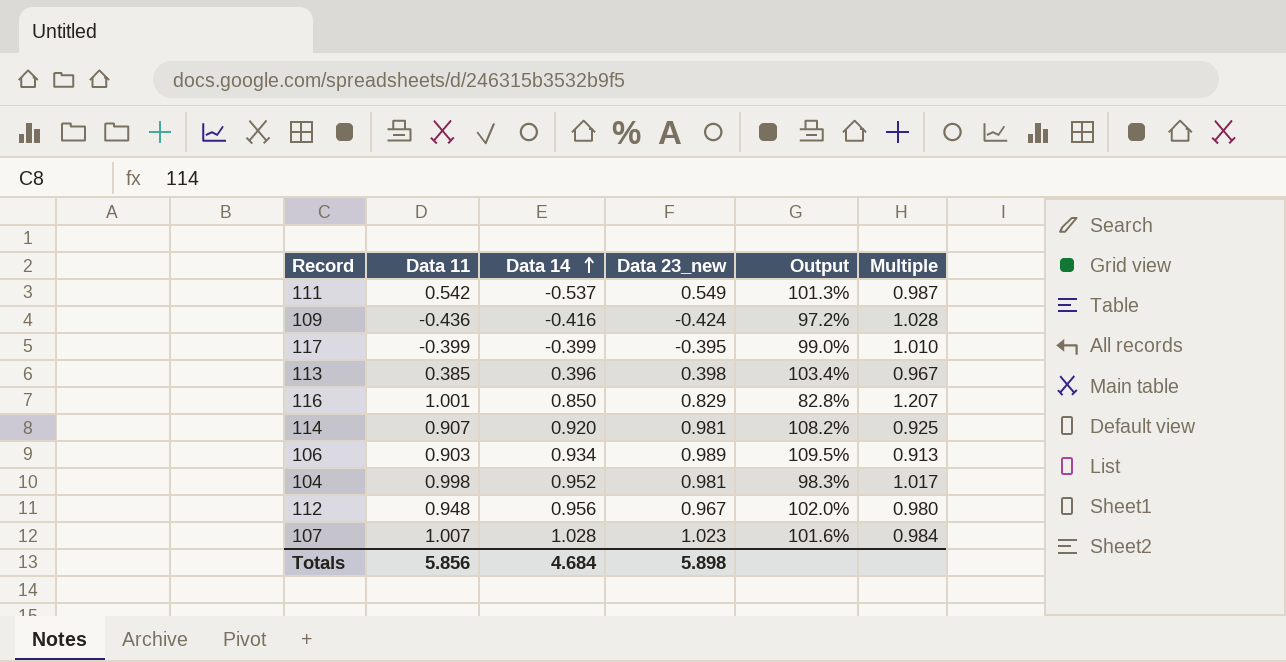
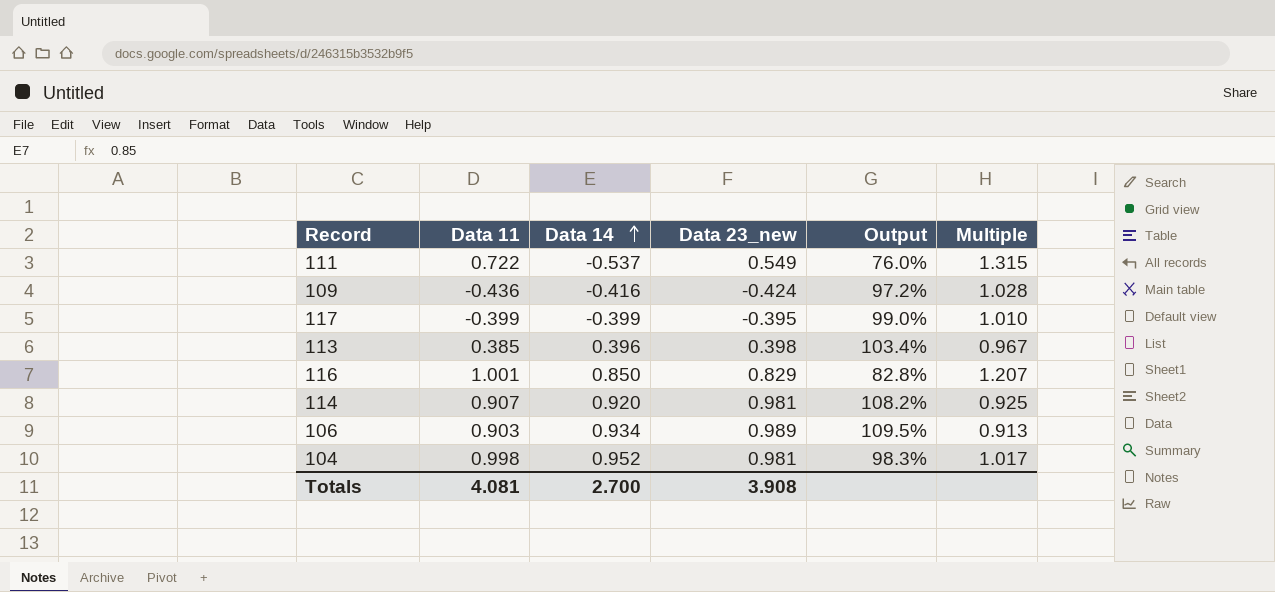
row 112: 0.948 | 0.956 | 0.967 | 102.0% | 0.980 -> none
row 107: 1.007 | 1.028 | 1.023 | 101.6% | 0.984 -> none
111 | Data 11: 0.542 -> 0.722
111 | Output: 101.3% -> 76.0%
111 | Multiple: 0.987 -> 1.315
Totals | Data 11: 5.856 -> 4.081
Totals | Data 14: 4.684 -> 2.700
Totals | Data 23_new: 5.898 -> 3.908

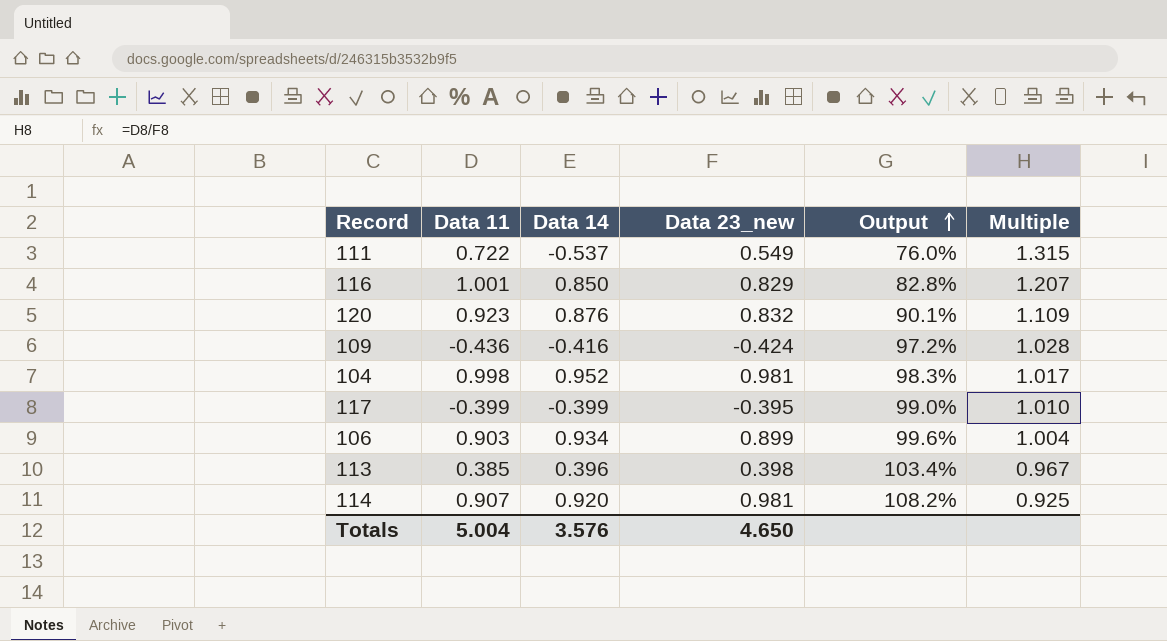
row order: Data 14 ascending -> Output ascending
row 120: none -> 0.923 | 0.876 | 0.832 | 90.1% | 1.109
106 | Data 23_new: 0.989 -> 0.899
106 | Output: 109.5% -> 99.6%
106 | Multiple: 0.913 -> 1.004
Totals | Data 11: 4.081 -> 5.004
Totals | Data 14: 2.700 -> 3.576
Totals | Data 23_new: 3.908 -> 4.650

